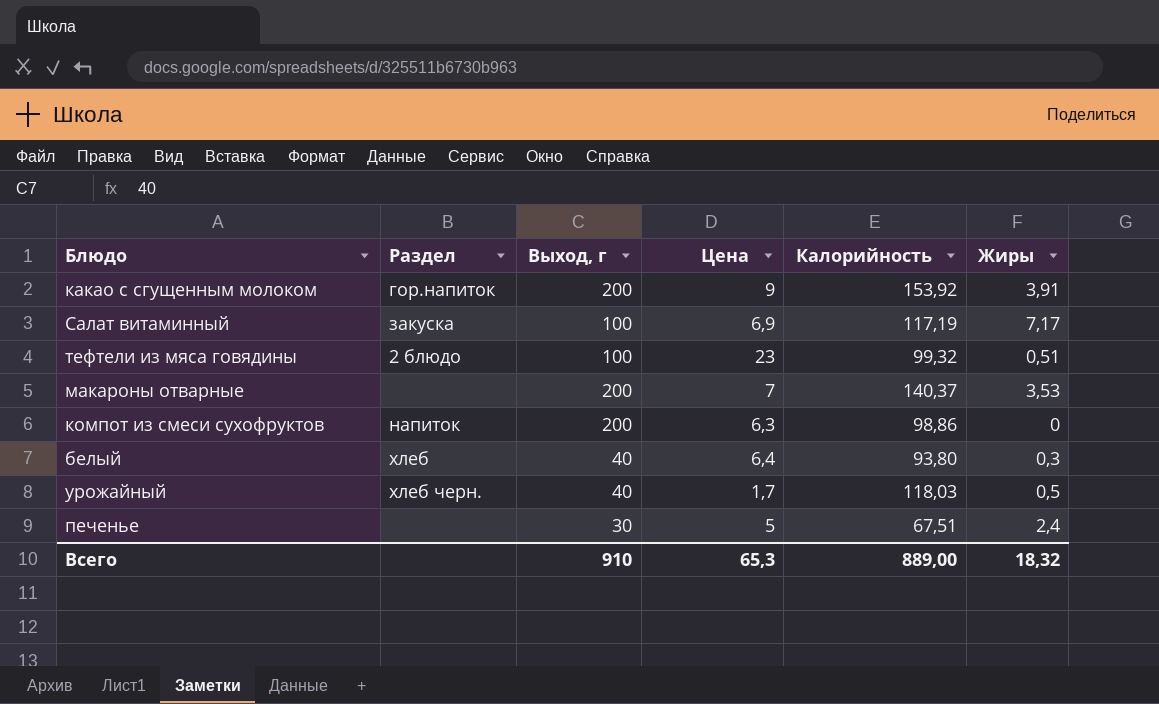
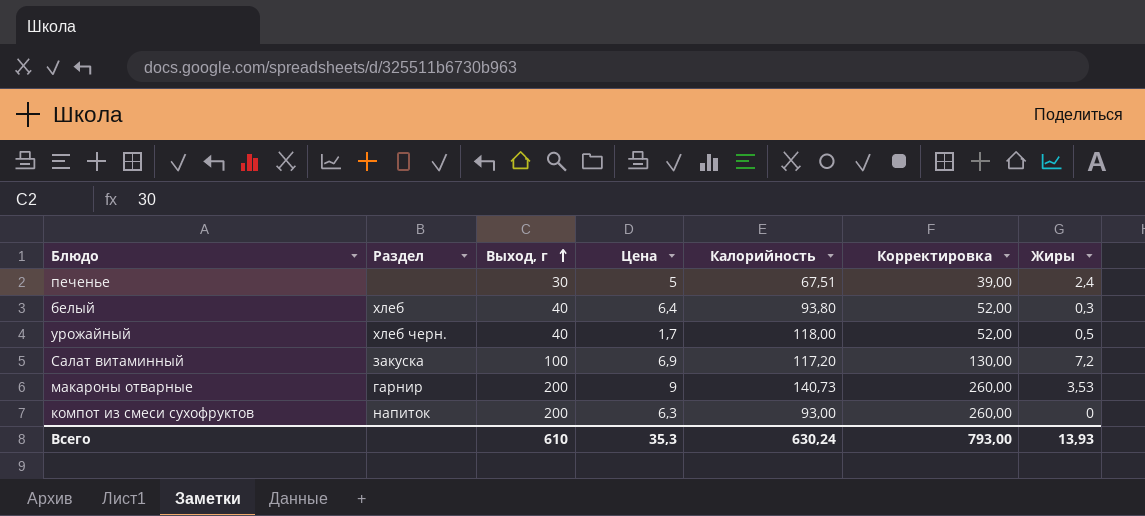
row order: none -> Выход, г ascending
column Корректировка | formula: none -> [Выход, г] * 1,3
row какао с сгущенным молоком: гор.напиток | 200 | 9 | 153,92 | 3,91 -> none
row тефтели из мяса говядины: 2 блюдо | 100 | 23 | 99,32 | 0,51 -> none
урожайный | Калорийность: 118,03 -> 118,00
Салат витаминный | Калорийность: 117,19 -> 117,20
Салат витаминный | Жиры: 7,17 -> 7,2
макароны отварные | Раздел: none -> гарнир
макароны отварные | Цена: 7 -> 9
макароны отварные | Калорийность: 140,37 -> 140,73
компот из смеси сухофруктов | Калорийность: 98,86 -> 93,00
Всего | Выход, г: 910 -> 610
Всего | Цена: 65,3 -> 35,3
Всего | Калорийность: 889,00 -> 630,24
Всего | Жиры: 18,32 -> 13,93

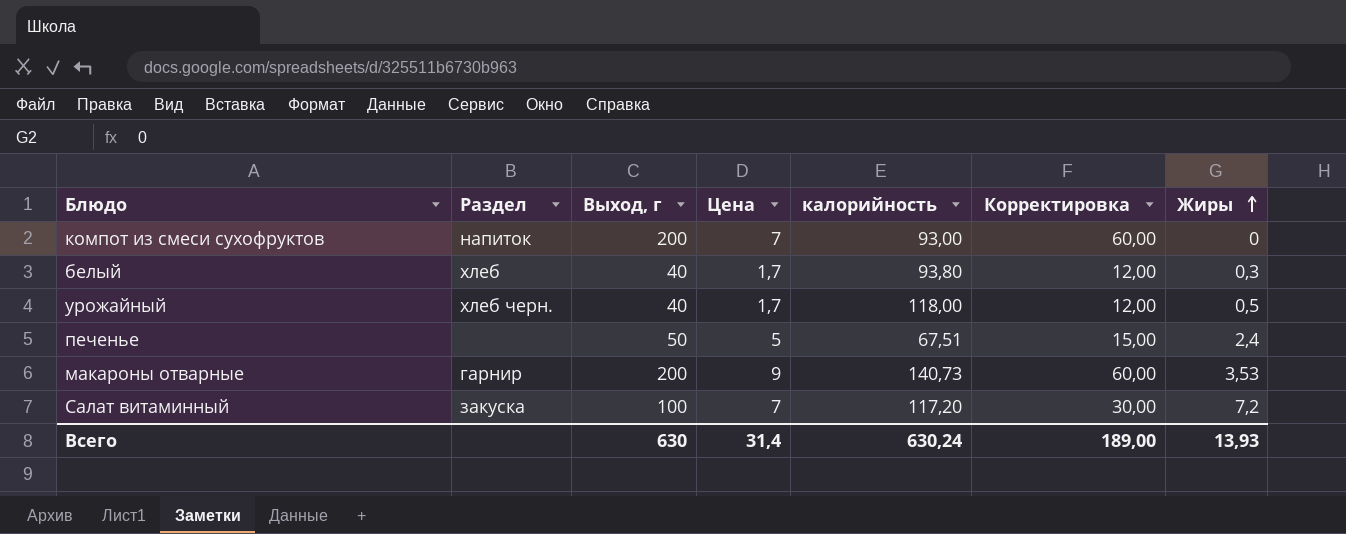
row order: Выход, г ascending -> Жиры ascending
column name: Калорийность -> калорийность
column Корректировка | formula: [Выход, г] * 1,3 -> [Выход, г] * 0,3
компот из смеси сухофруктов | Цена: 6,3 -> 7
белый | Цена: 6,4 -> 1,7
печенье | Выход, г: 30 -> 50
Салат витаминный | Цена: 6,9 -> 7
Всего | Выход, г: 610 -> 630
Всего | Цена: 35,3 -> 31,4
Всего | Корректировка: 793,00 -> 189,00

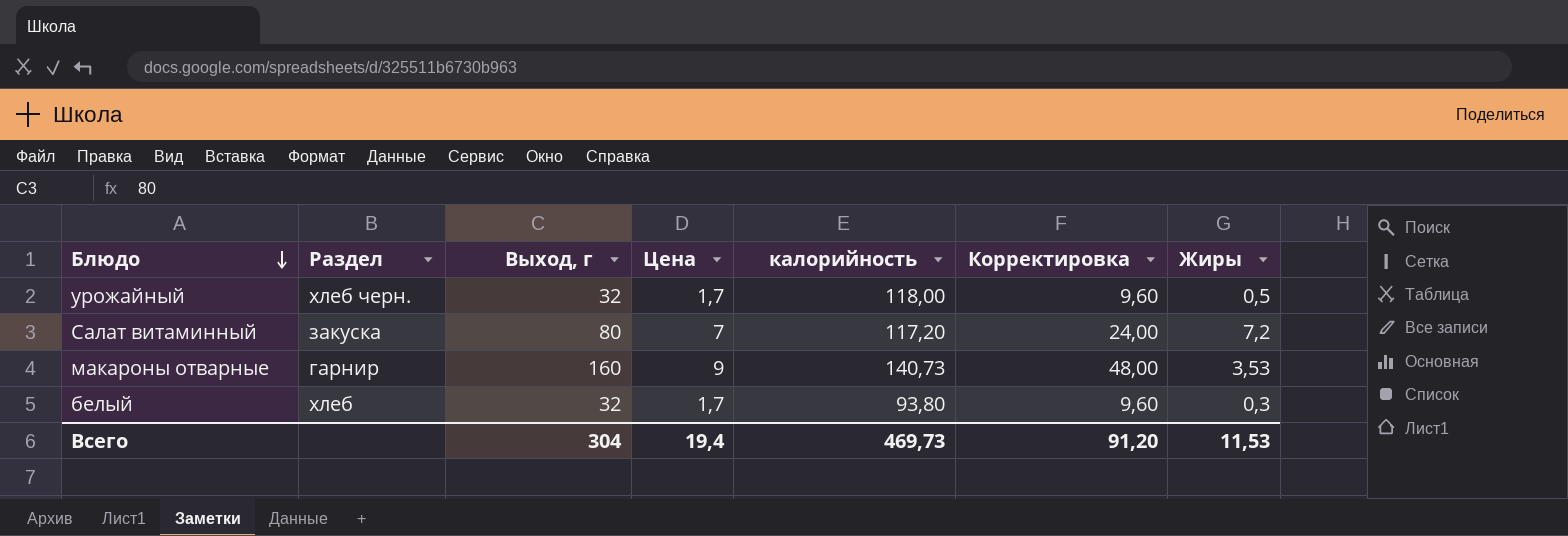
row order: Жиры ascending -> Блюдо descending
row компот из смеси сухофруктов: напиток | 200 | 7 | 93,00 | 60,00 | 0 -> none
row печенье: none | 50 | 5 | 67,51 | 15,00 | 2,4 -> none
урожайный | Выход, г: 40 -> 32
урожайный | Корректировка: 12,00 -> 9,60
Салат витаминный | Выход, г: 100 -> 80
Салат витаминный | Корректировка: 30,00 -> 24,00
макароны отварные | Выход, г: 200 -> 160
макароны отварные | Корректировка: 60,00 -> 48,00
белый | Выход, г: 40 -> 32
белый | Корректировка: 12,00 -> 9,60
Всего | Выход, г: 630 -> 304
Всего | Цена: 31,4 -> 19,4
Всего | калорийность: 630,24 -> 469,73
Всего | Корректировка: 189,00 -> 91,20
Всего | Жиры: 13,93 -> 11,53

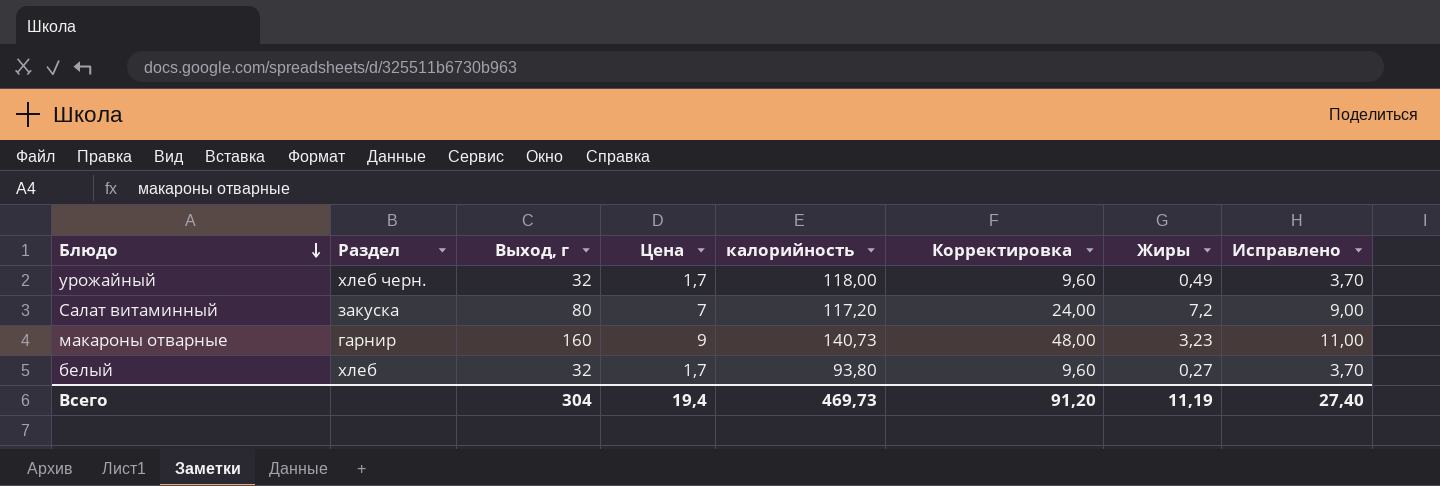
column Исправлено | formula: none -> [Цена] + 2
урожайный | Жиры: 0,5 -> 0,49
макароны отварные | Жиры: 3,53 -> 3,23
белый | Жиры: 0,3 -> 0,27
Всего | Жиры: 11,53 -> 11,19

